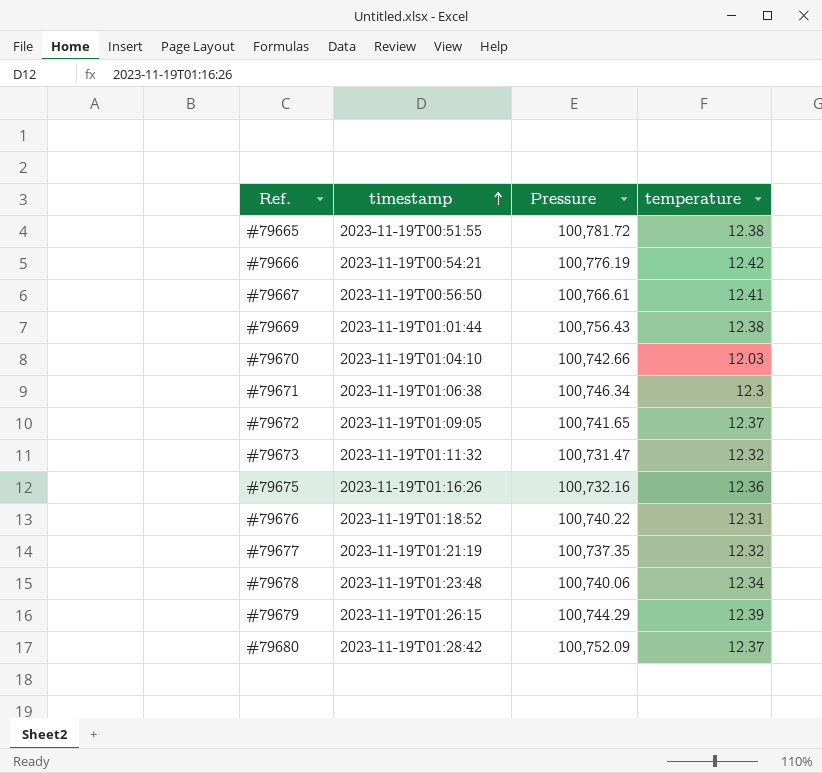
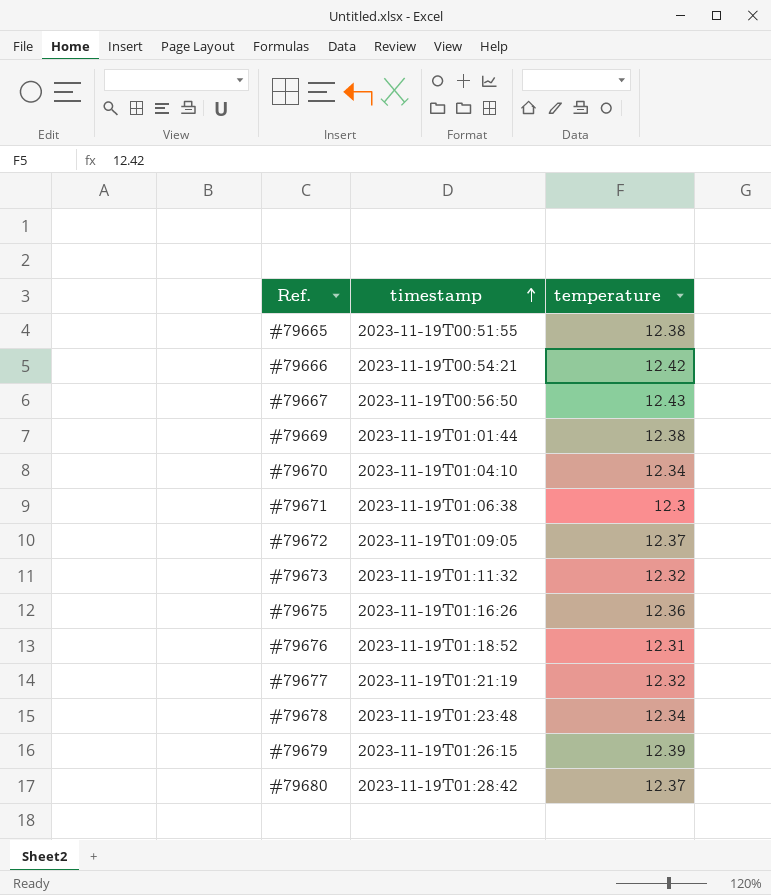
column Pressure | position: 3 -> none
#79667 | temperature: 12.41 -> 12.43
#79670 | temperature: 12.03 -> 12.34

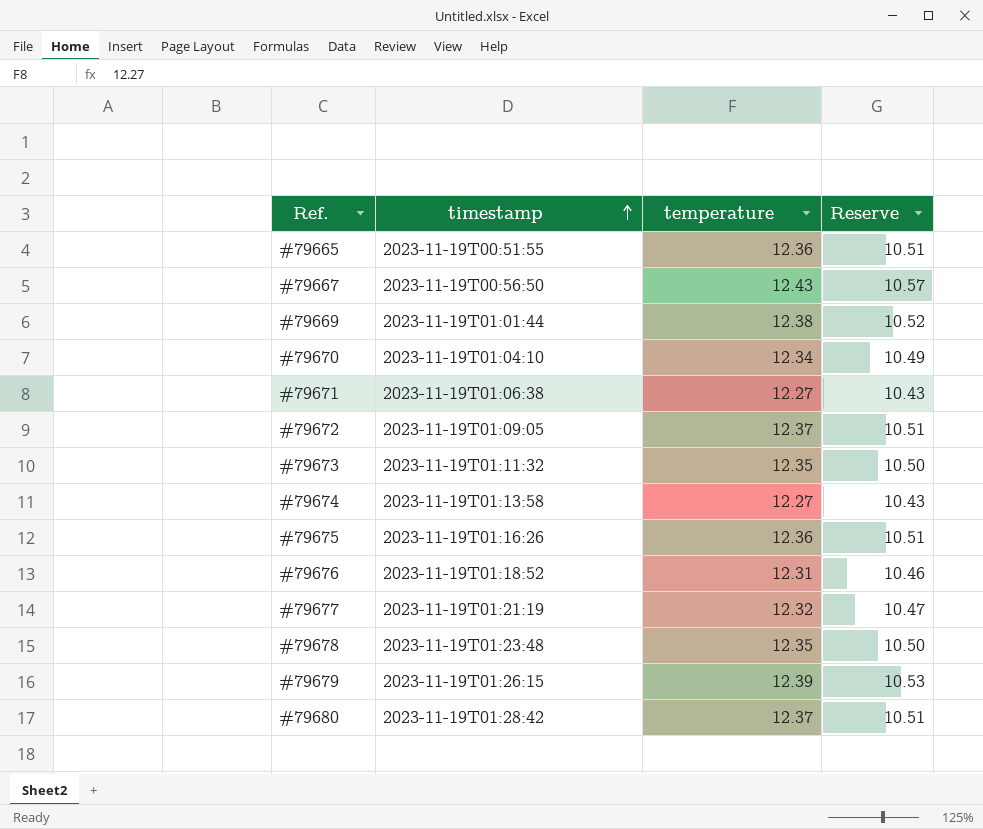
column Reserve | formula: none -> [temperature] * 0.85
row #79666: 2023-11-19T00:54:21 | 12.42 -> none
#79665 | temperature: 12.38 -> 12.36
#79671 | temperature: 12.3 -> 12.27
#79673 | temperature: 12.32 -> 12.35
row #79674: none -> 2023-11-19T01:13:58 | 12.27 | 10.43
#79678 | temperature: 12.34 -> 12.35

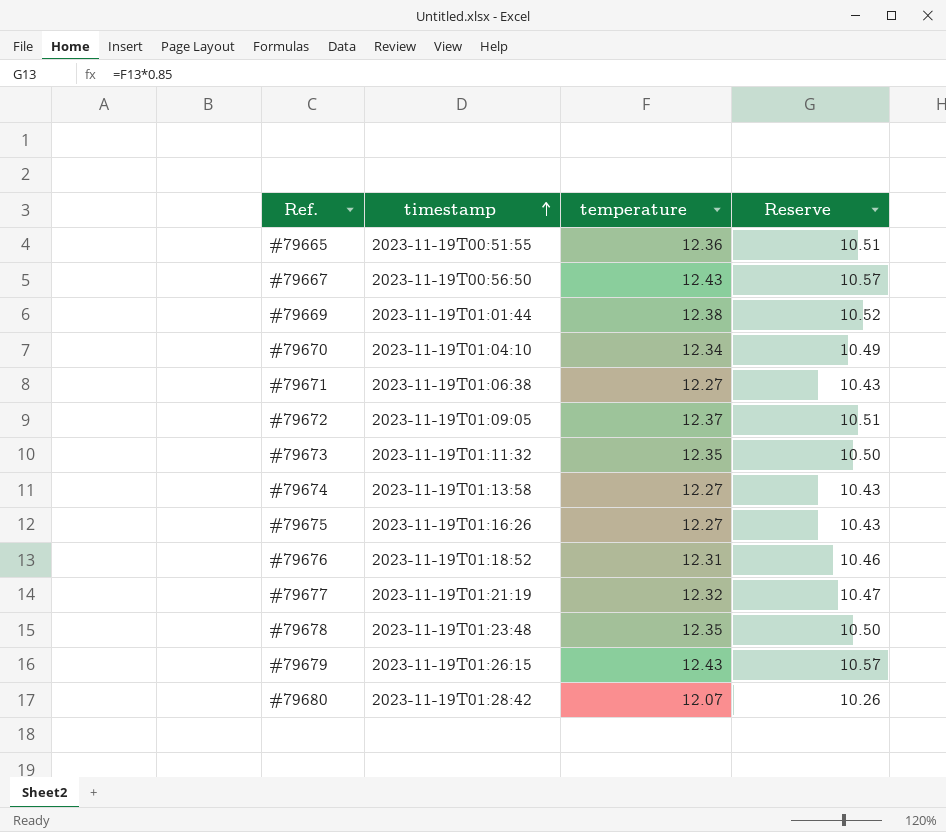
#79675 | temperature: 12.36 -> 12.27
#79675 | Reserve: 10.51 -> 10.43
#79679 | temperature: 12.39 -> 12.43
#79679 | Reserve: 10.53 -> 10.57
#79680 | temperature: 12.37 -> 12.07
#79680 | Reserve: 10.51 -> 10.26

